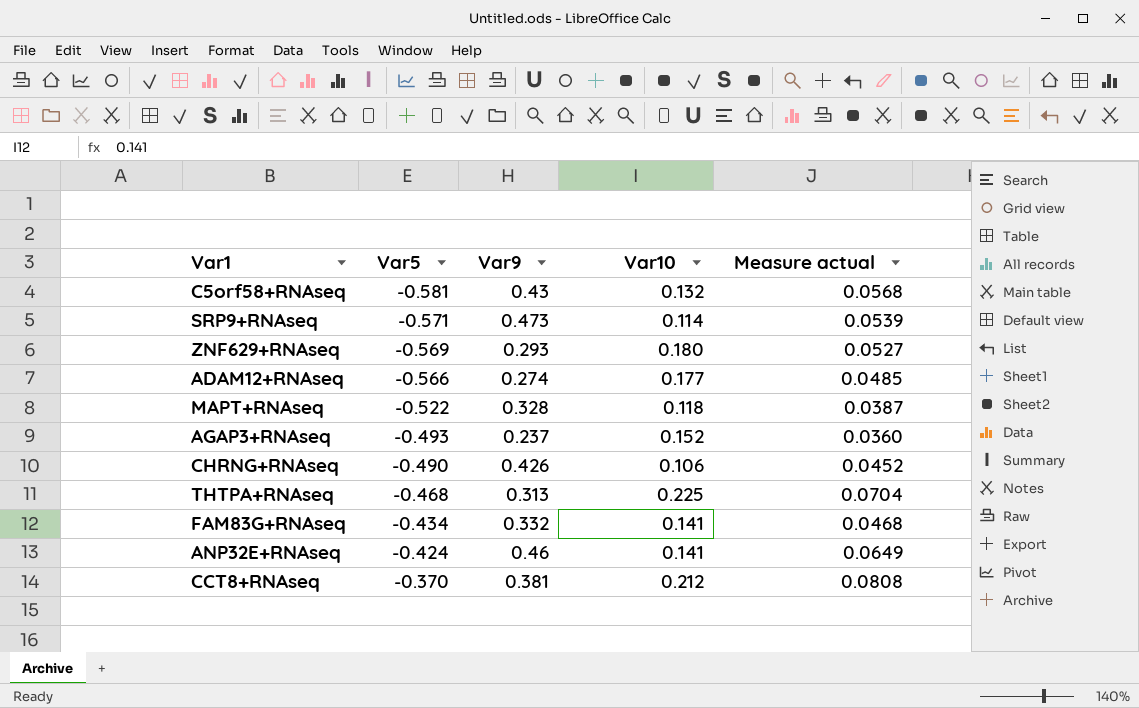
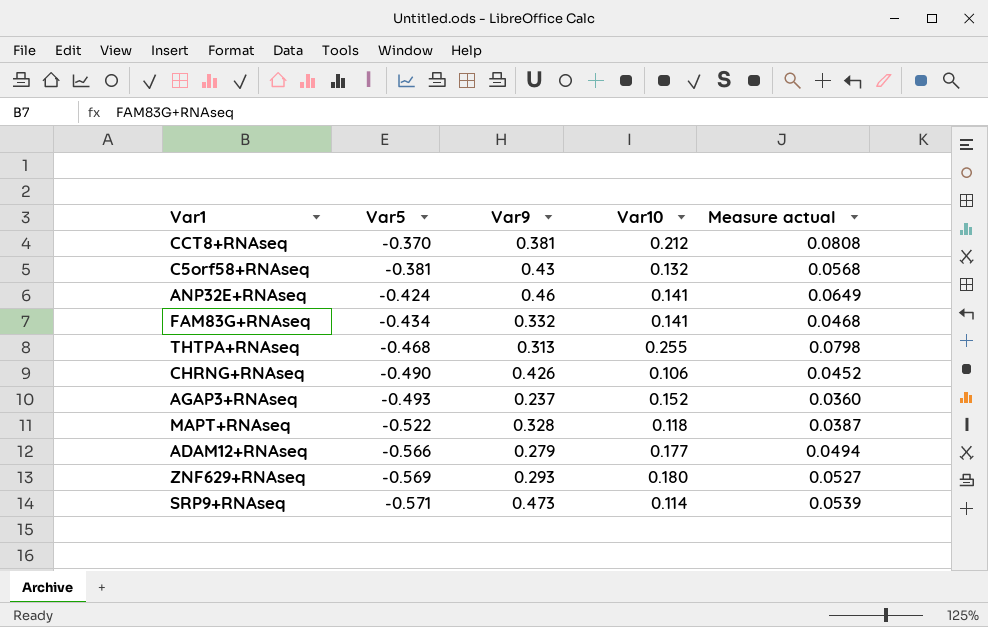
row order: Var5 ascending -> Var5 descending
C5orf58+RNAseq | Var5: -0.581 -> -0.381
THTPA+RNAseq | Var10: 0.225 -> 0.255
THTPA+RNAseq | Measure actual: 0.0704 -> 0.0798
ADAM12+RNAseq | Var9: 0.274 -> 0.279
ADAM12+RNAseq | Measure actual: 0.0485 -> 0.0494

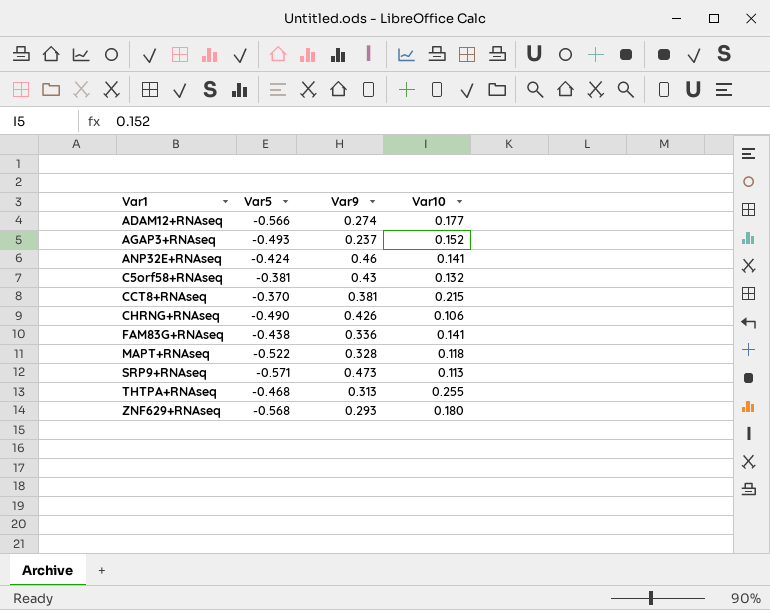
row order: Var5 descending -> Var1 ascending
column Measure actual | formula: [Var9] * [Var10] -> none
ADAM12+RNAseq | Var9: 0.279 -> 0.274
CCT8+RNAseq | Var10: 0.212 -> 0.215
FAM83G+RNAseq | Var5: -0.434 -> -0.438
FAM83G+RNAseq | Var9: 0.332 -> 0.336
SRP9+RNAseq | Var10: 0.114 -> 0.113
ZNF629+RNAseq | Var5: -0.569 -> -0.568

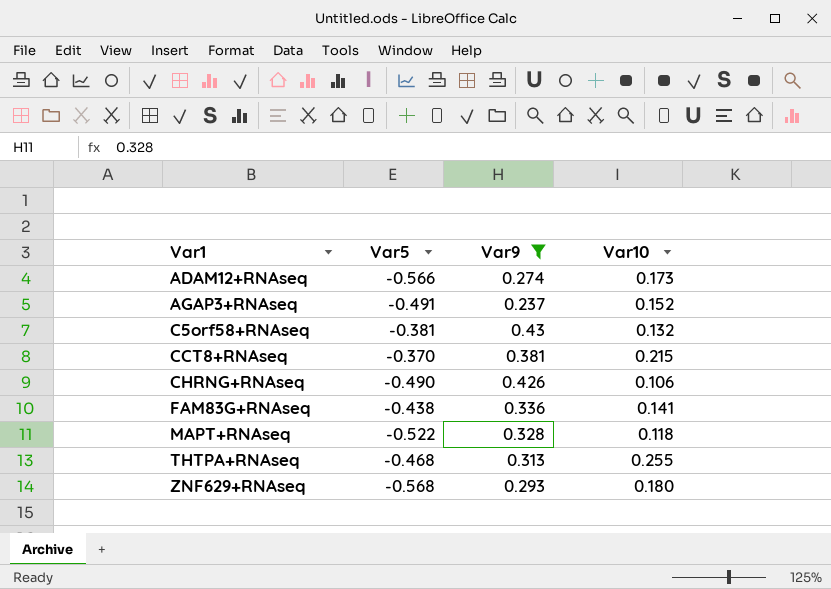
filter: none -> Var9 <= 0.43
ADAM12+RNAseq | Var10: 0.177 -> 0.173
AGAP3+RNAseq | Var5: -0.493 -> -0.491

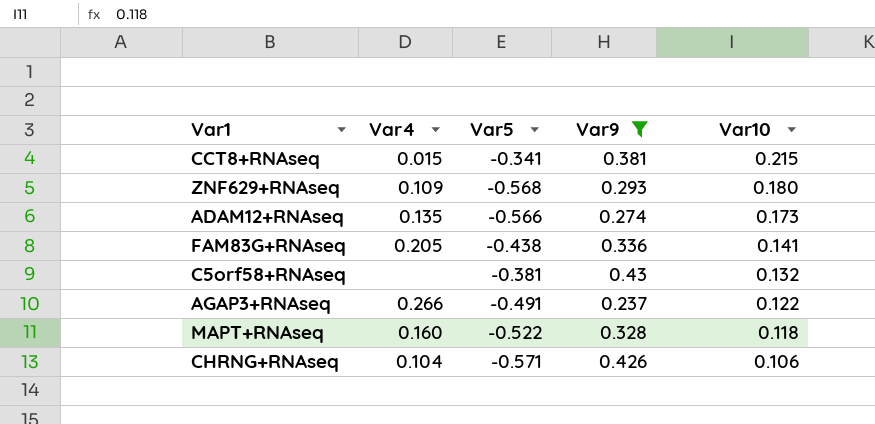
row order: Var1 ascending -> Var10 descending
column Var4 | position: none -> 2
row THTPA+RNAseq: -0.468 | 0.313 | 0.255 -> none
CCT8+RNAseq | Var5: -0.370 -> -0.341
AGAP3+RNAseq | Var10: 0.152 -> 0.122
CHRNG+RNAseq | Var5: -0.490 -> -0.571

